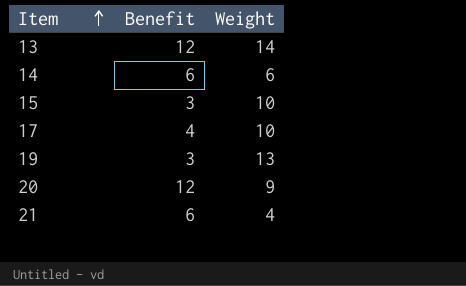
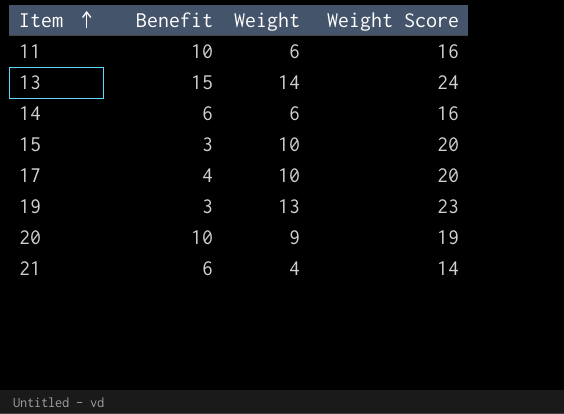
column Weight Score | formula: none -> [Weight] + 10
row 11: none -> 10 | 6 | 16
13 | Benefit: 12 -> 15
20 | Benefit: 12 -> 10

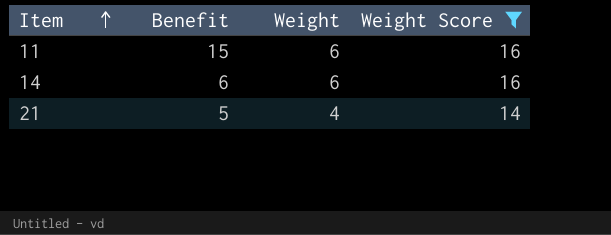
filter: none -> Weight Score <= 16
11 | Benefit: 10 -> 15
21 | Benefit: 6 -> 5

